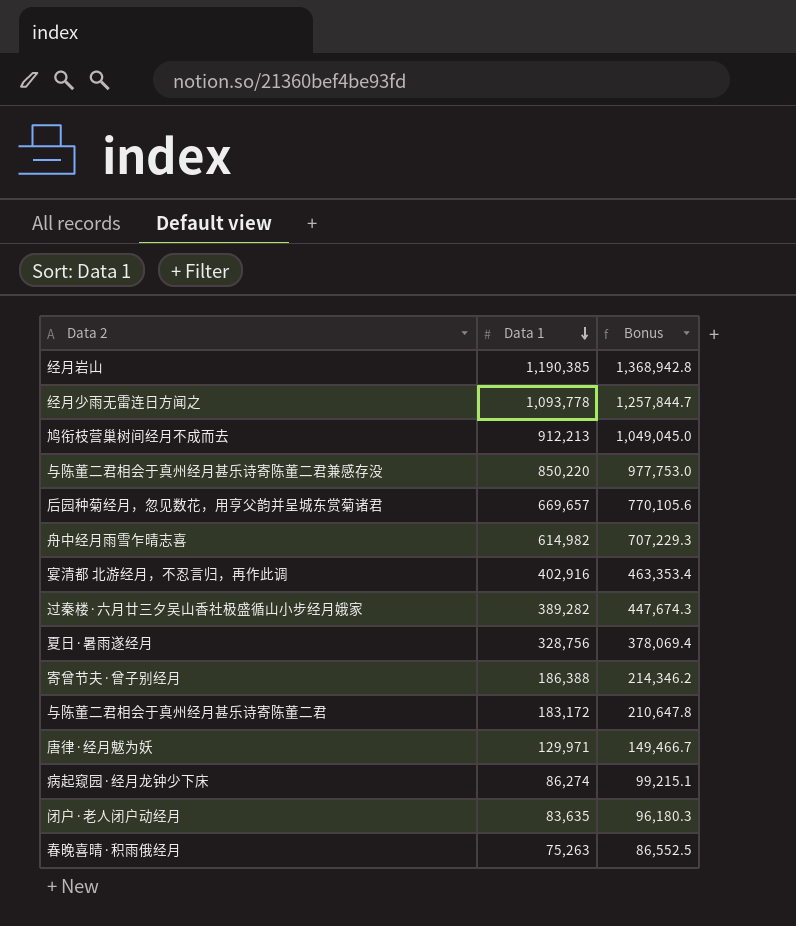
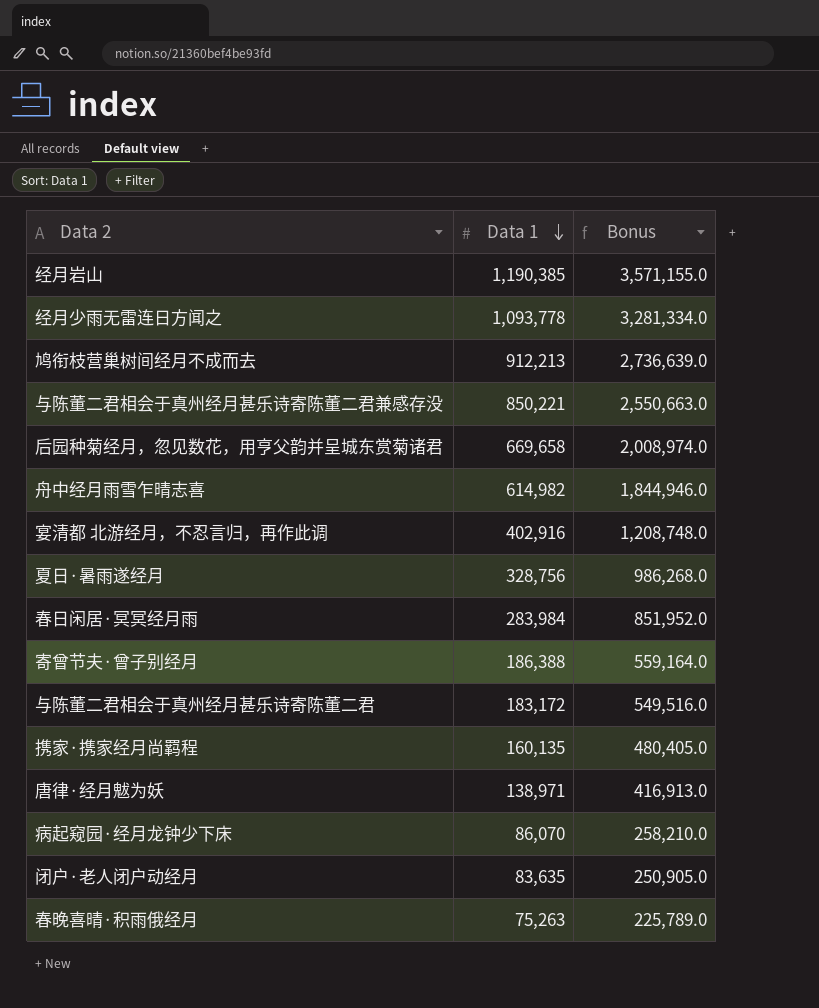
column Bonus | formula: [Data 1] * 1.15 -> [Data 1] * 3
row 过秦楼·六月廿三夕吴山香社极盛循山小步经月娥家: 389,282 | 447,674.3 -> none
与陈董二君相会于真州经月甚乐诗寄陈董二君兼感存没 | Data 1: 850,220 -> 850,221
后园种菊经月，忽见数花，用亨父韵并呈城东赏菊诸君 | Data 1: 669,657 -> 669,658
row 春日闲居·冥冥经月雨: none -> 283,984 | 851,952.0
row 携家·携家经月尚羁程: none -> 160,135 | 480,405.0
唐律·经月魃为妖 | Data 1: 129,971 -> 138,971
病起窥园·经月龙钟少下床 | Data 1: 86,274 -> 86,070

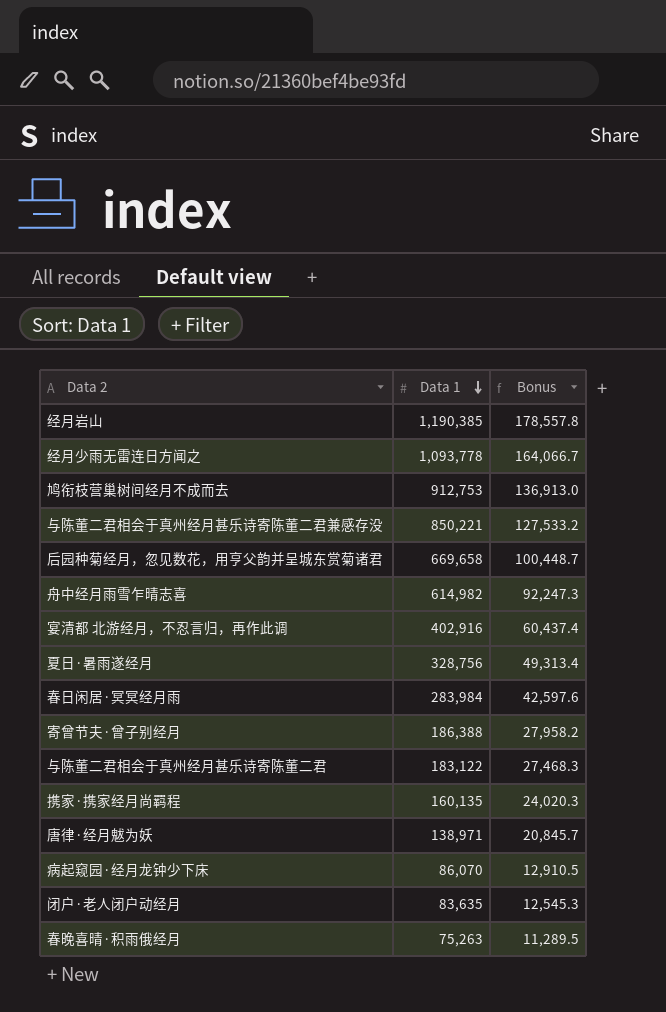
column Bonus | formula: [Data 1] * 3 -> [Data 1] * 0.15
鸠衔枝营巢树间经月不成而去 | Data 1: 912,213 -> 912,753
与陈董二君相会于真州经月甚乐诗寄陈董二君 | Data 1: 183,172 -> 183,122

